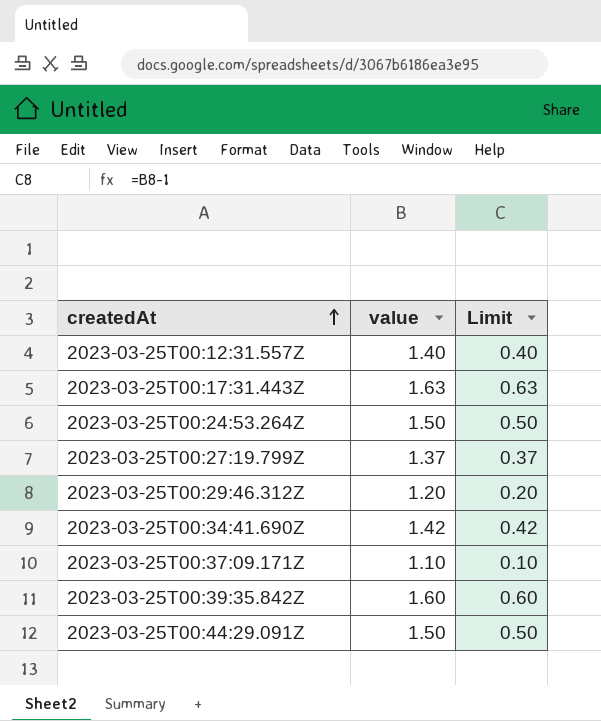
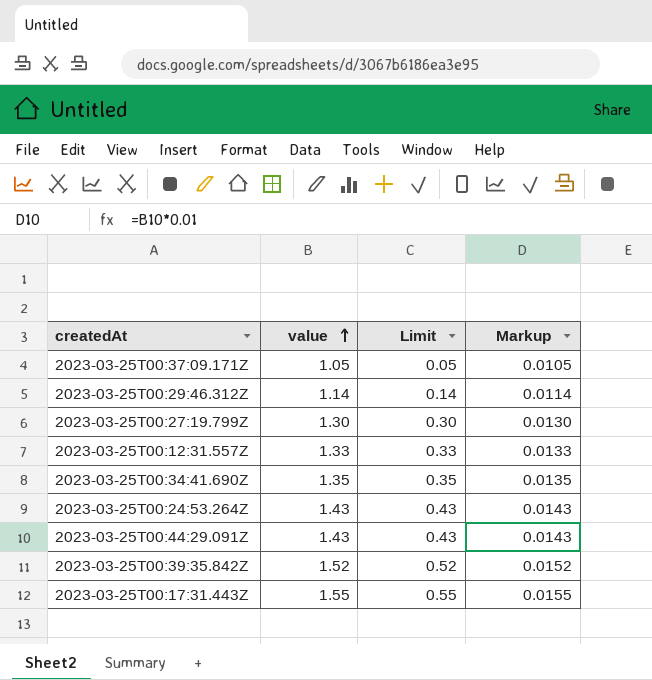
row order: createdAt ascending -> value ascending
column Markup | formula: none -> [value] * 0.01
2023-03-25T00:37:09.171Z | value: 1.10 -> 1.05
2023-03-25T00:37:09.171Z | Limit: 0.10 -> 0.05
2023-03-25T00:29:46.312Z | value: 1.20 -> 1.14
2023-03-25T00:29:46.312Z | Limit: 0.20 -> 0.14
2023-03-25T00:27:19.799Z | value: 1.37 -> 1.30
2023-03-25T00:27:19.799Z | Limit: 0.37 -> 0.30
2023-03-25T00:12:31.557Z | value: 1.40 -> 1.33
2023-03-25T00:12:31.557Z | Limit: 0.40 -> 0.33
2023-03-25T00:34:41.690Z | value: 1.42 -> 1.35
2023-03-25T00:34:41.690Z | Limit: 0.42 -> 0.35
2023-03-25T00:24:53.264Z | value: 1.50 -> 1.43
2023-03-25T00:24:53.264Z | Limit: 0.50 -> 0.43
2023-03-25T00:44:29.091Z | value: 1.50 -> 1.43
2023-03-25T00:44:29.091Z | Limit: 0.50 -> 0.43
2023-03-25T00:39:35.842Z | value: 1.60 -> 1.52
2023-03-25T00:39:35.842Z | Limit: 0.60 -> 0.52
2023-03-25T00:17:31.443Z | value: 1.63 -> 1.55
2023-03-25T00:17:31.443Z | Limit: 0.63 -> 0.55

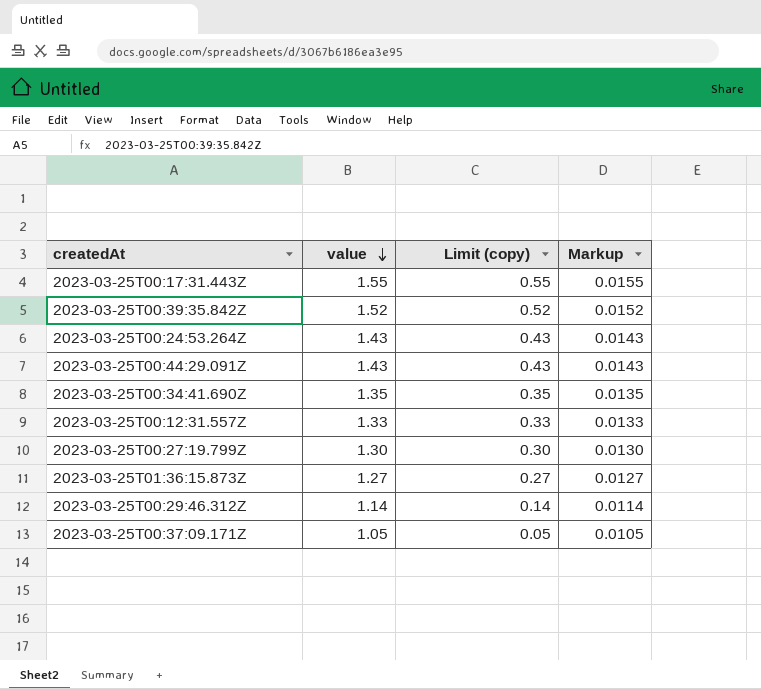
row order: value ascending -> value descending
column name: Limit -> Limit (copy)
row 2023-03-25T01:36:15.873Z: none -> 1.27 | 0.27 | 0.0127

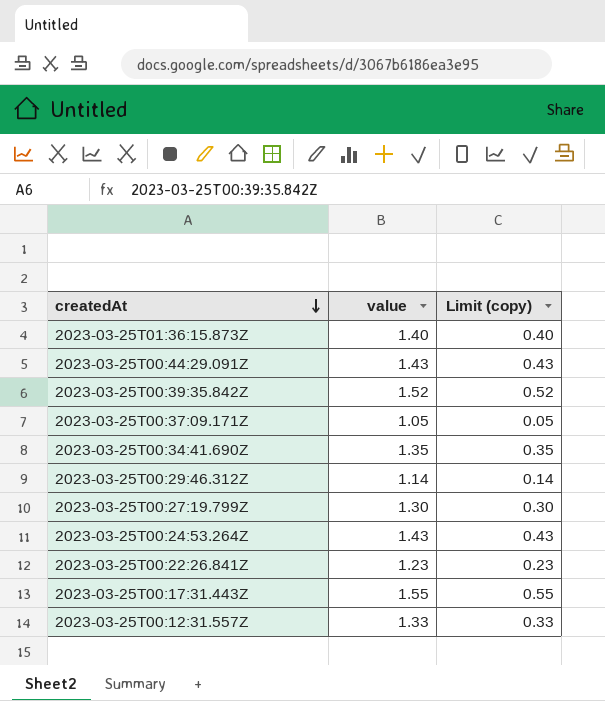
row order: value descending -> createdAt descending
column Markup | formula: [value] * 0.01 -> none
2023-03-25T01:36:15.873Z | value: 1.27 -> 1.40
2023-03-25T01:36:15.873Z | Limit (copy): 0.27 -> 0.40
row 2023-03-25T00:22:26.841Z: none -> 1.23 | 0.23

